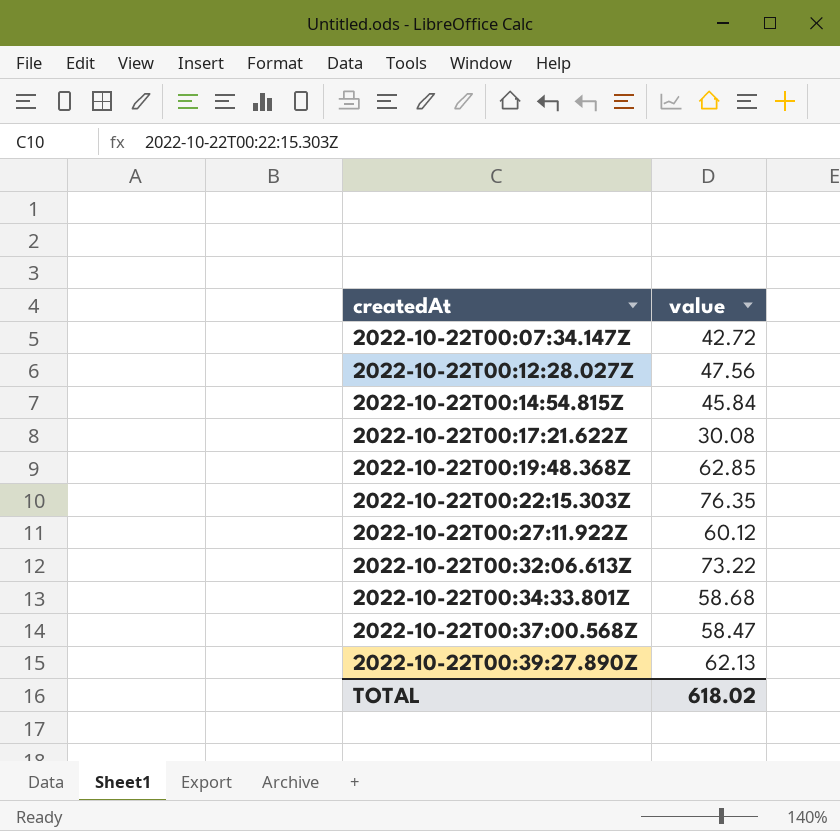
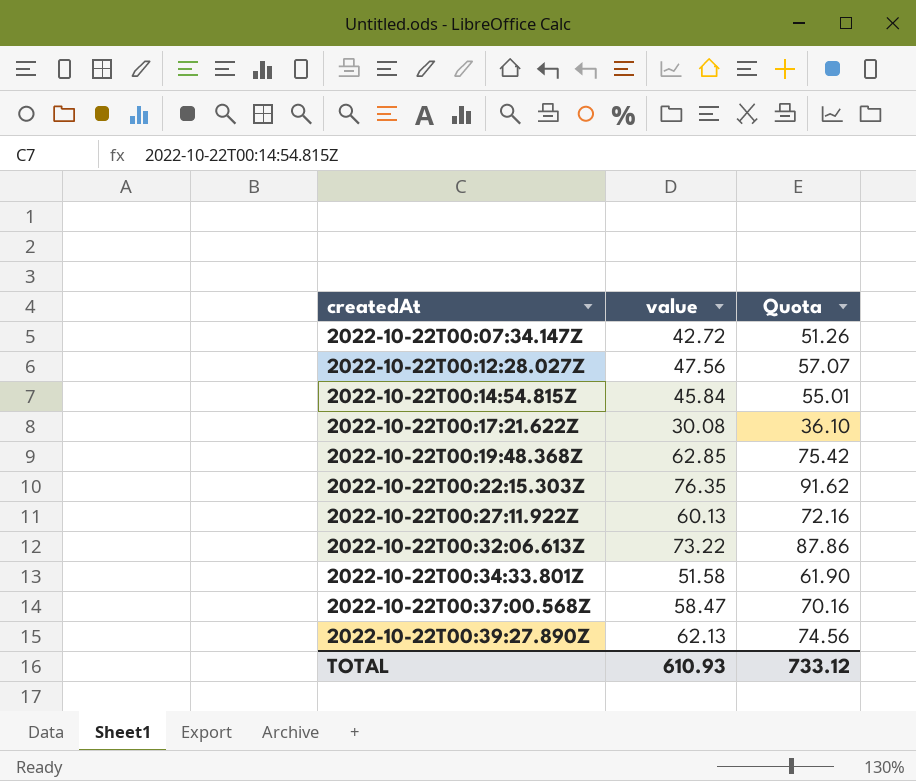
column Quota | formula: none -> [value] * 1.2
2022-10-22T00:27:11.922Z | value: 60.12 -> 60.13
2022-10-22T00:34:33.801Z | value: 58.68 -> 51.58
TOTAL | value: 618.02 -> 610.93

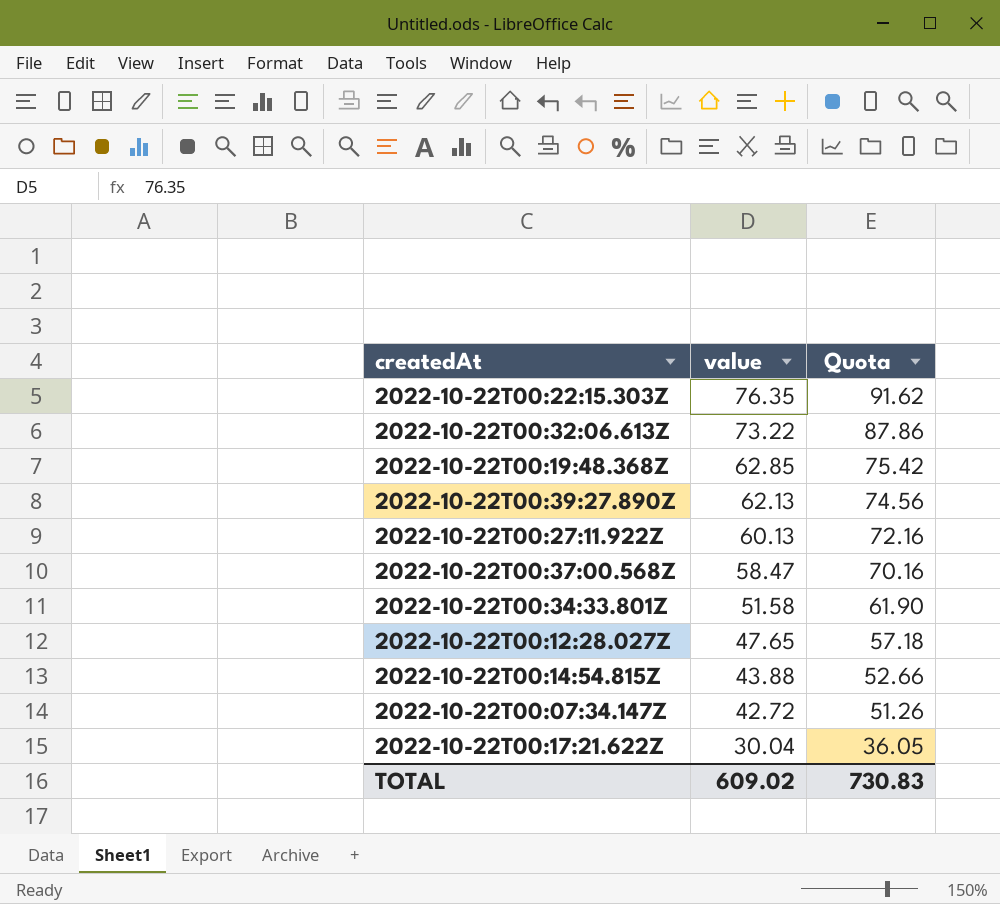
row order: createdAt ascending -> value descending
2022-10-22T00:12:28.027Z | value: 47.56 -> 47.65
2022-10-22T00:12:28.027Z | Quota: 57.07 -> 57.18
2022-10-22T00:14:54.815Z | value: 45.84 -> 43.88
2022-10-22T00:14:54.815Z | Quota: 55.01 -> 52.66
2022-10-22T00:17:21.622Z | value: 30.08 -> 30.04
2022-10-22T00:17:21.622Z | Quota: 36.10 -> 36.05
TOTAL | value: 610.93 -> 609.02
TOTAL | Quota: 733.12 -> 730.83

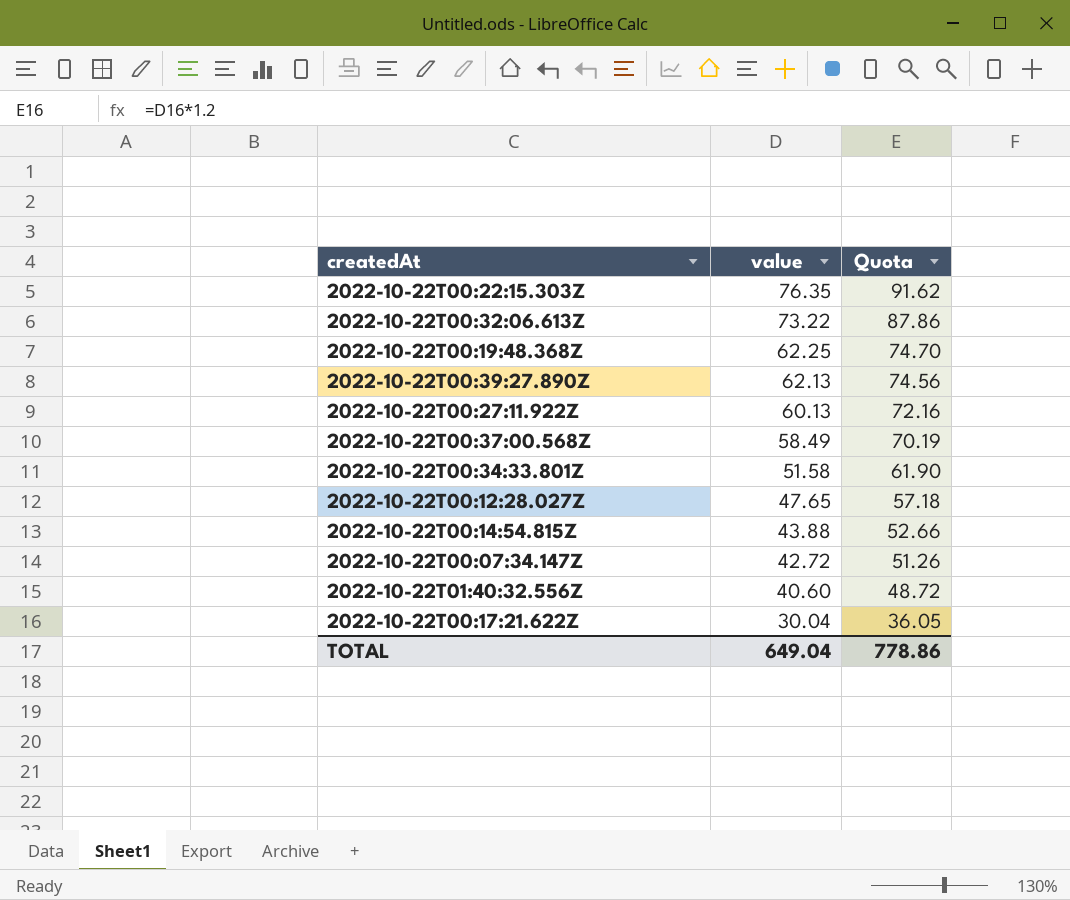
2022-10-22T00:19:48.368Z | value: 62.85 -> 62.25
2022-10-22T00:19:48.368Z | Quota: 75.42 -> 74.70
2022-10-22T00:37:00.568Z | value: 58.47 -> 58.49
2022-10-22T00:37:00.568Z | Quota: 70.16 -> 70.19
row 2022-10-22T01:40:32.556Z: none -> 40.60 | 48.72
TOTAL | value: 609.02 -> 649.04
TOTAL | Quota: 730.83 -> 778.86

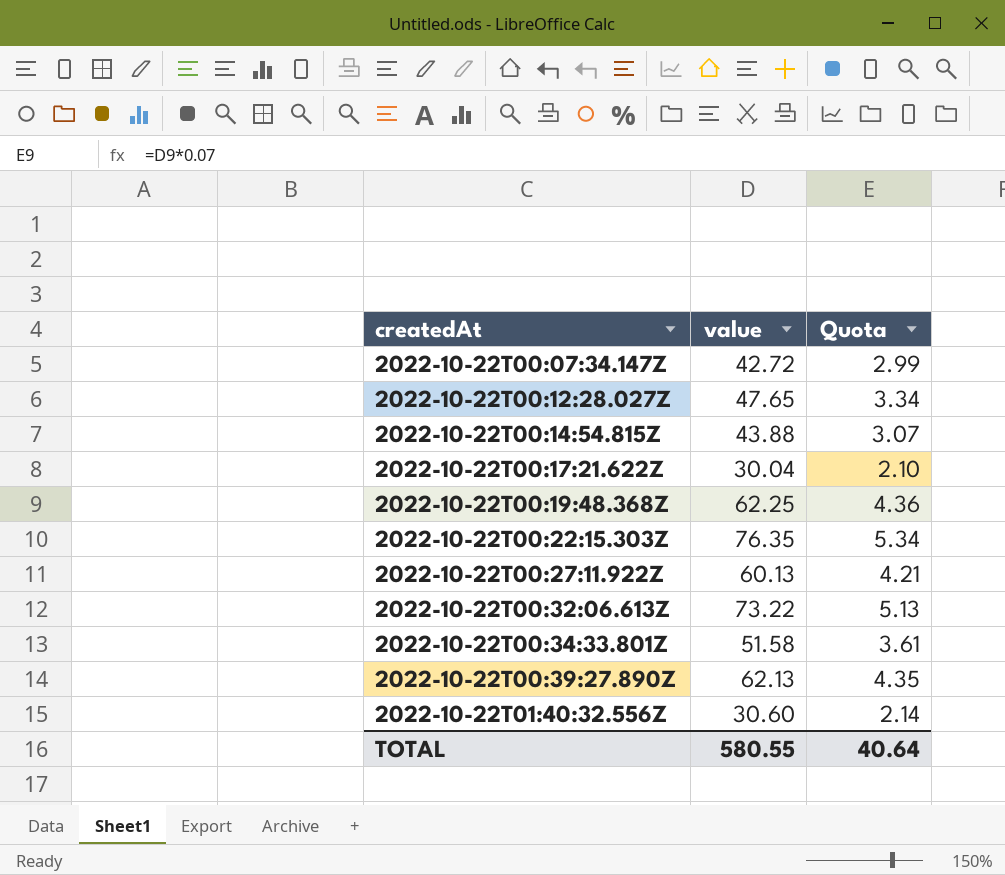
row order: value descending -> createdAt ascending
column Quota | formula: [value] * 1.2 -> [value] * 0.07
row 2022-10-22T00:37:00.568Z: 58.49 | 70.19 -> none
2022-10-22T01:40:32.556Z | value: 40.60 -> 30.60
TOTAL | value: 649.04 -> 580.55
TOTAL | Quota: 778.86 -> 40.64

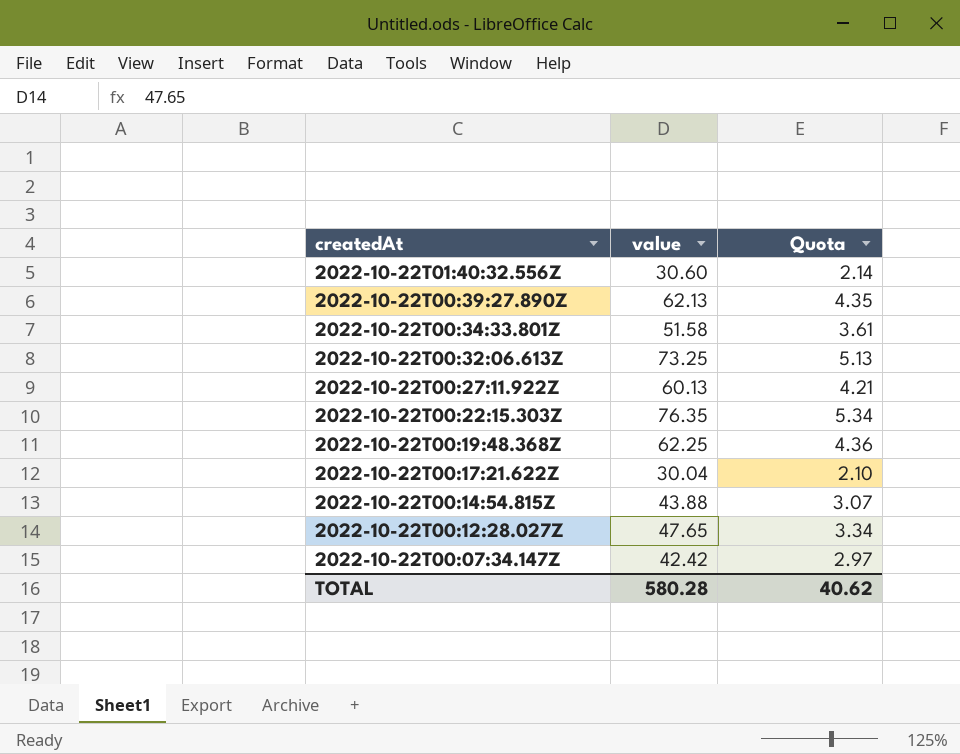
row order: createdAt ascending -> createdAt descending
2022-10-22T00:32:06.613Z | value: 73.22 -> 73.25
2022-10-22T00:07:34.147Z | value: 42.72 -> 42.42
2022-10-22T00:07:34.147Z | Quota: 2.99 -> 2.97
TOTAL | value: 580.55 -> 580.28
TOTAL | Quota: 40.64 -> 40.62

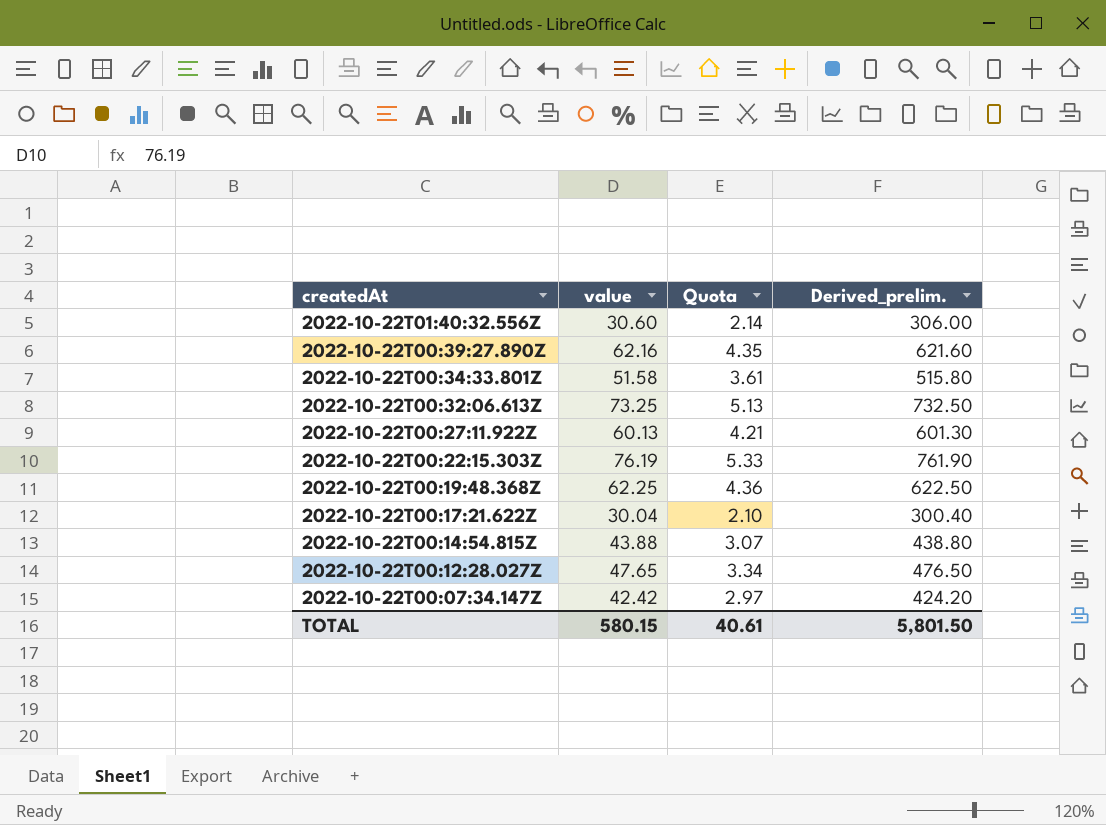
column Derived_prelim. | formula: none -> [value] * 10
2022-10-22T00:39:27.890Z | value: 62.13 -> 62.16
2022-10-22T00:22:15.303Z | value: 76.35 -> 76.19
2022-10-22T00:22:15.303Z | Quota: 5.34 -> 5.33
TOTAL | value: 580.28 -> 580.15
TOTAL | Quota: 40.62 -> 40.61

